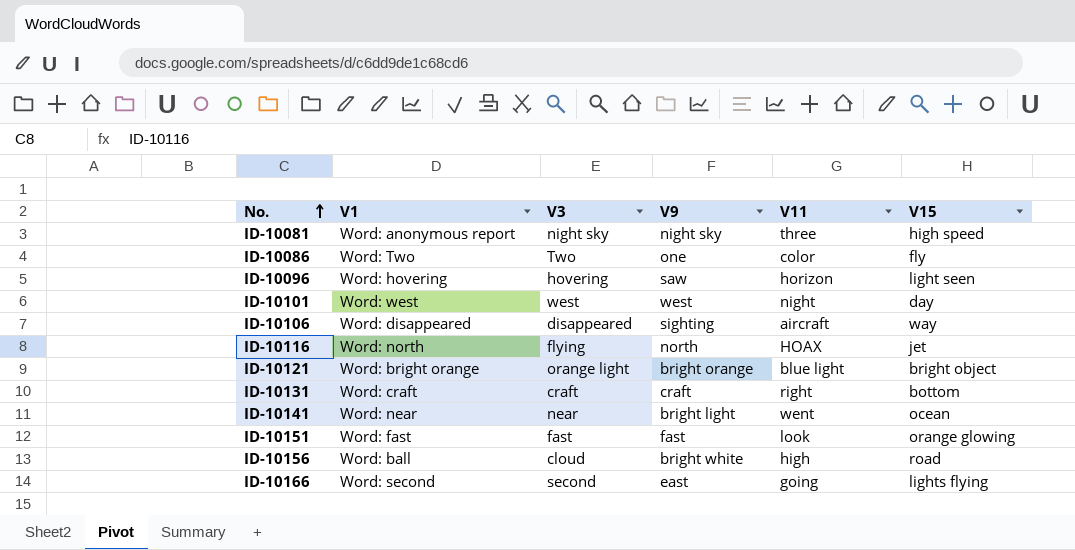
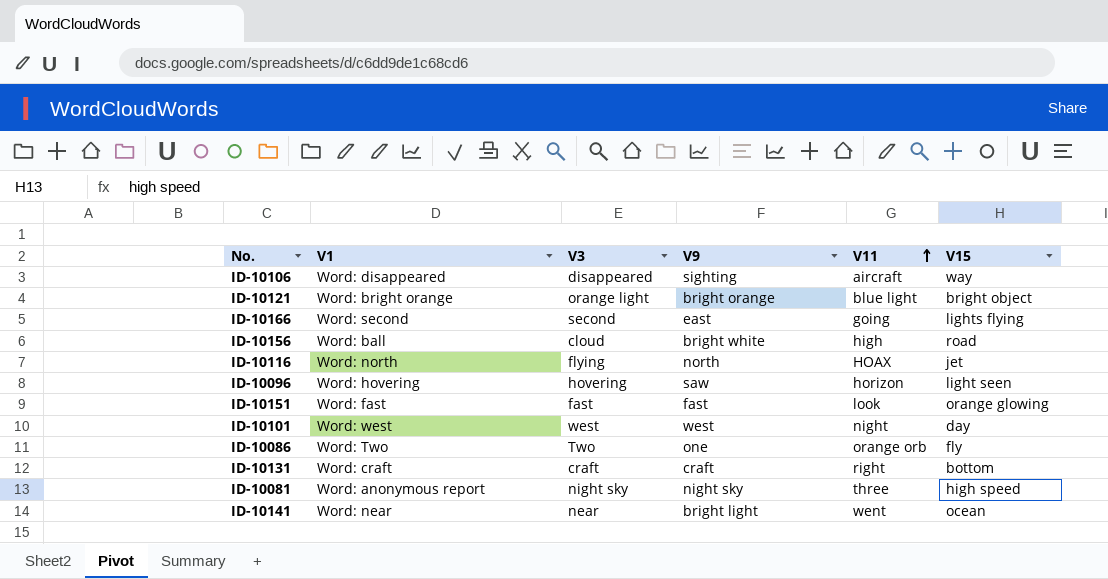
row order: No. ascending -> V11 ascending
ID-10086 | V11: color -> orange orb

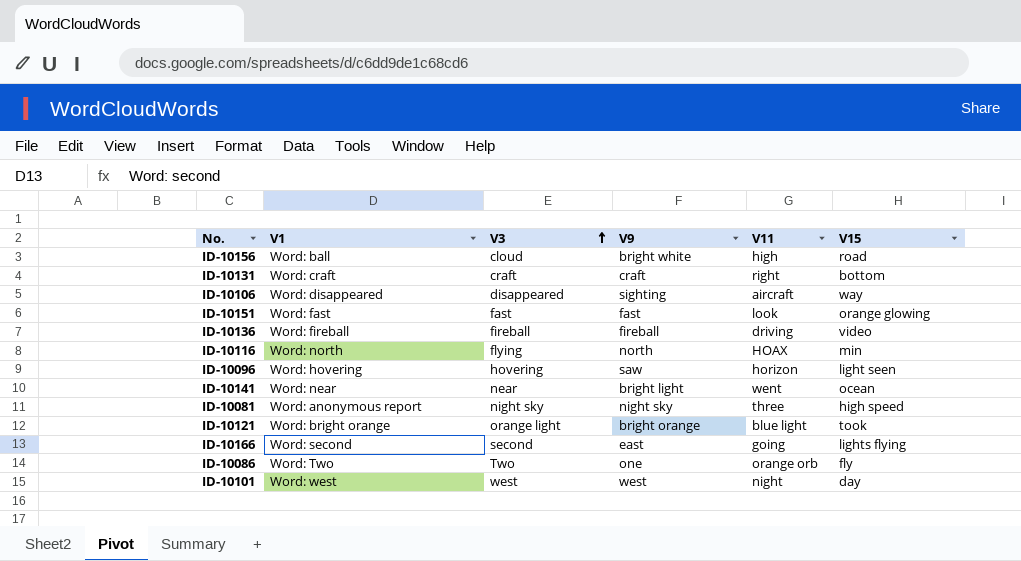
row order: V11 ascending -> V3 ascending
row ID-10136: none -> Word: fireball | fireball | fireball | driving | video
ID-10116 | V15: jet -> min
ID-10121 | V15: bright object -> took

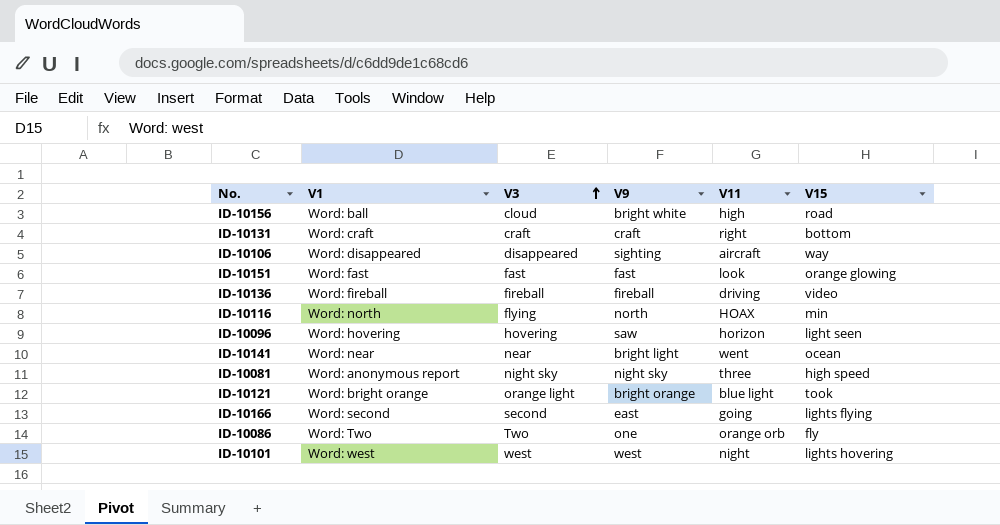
ID-10101 | V15: day -> lights hovering

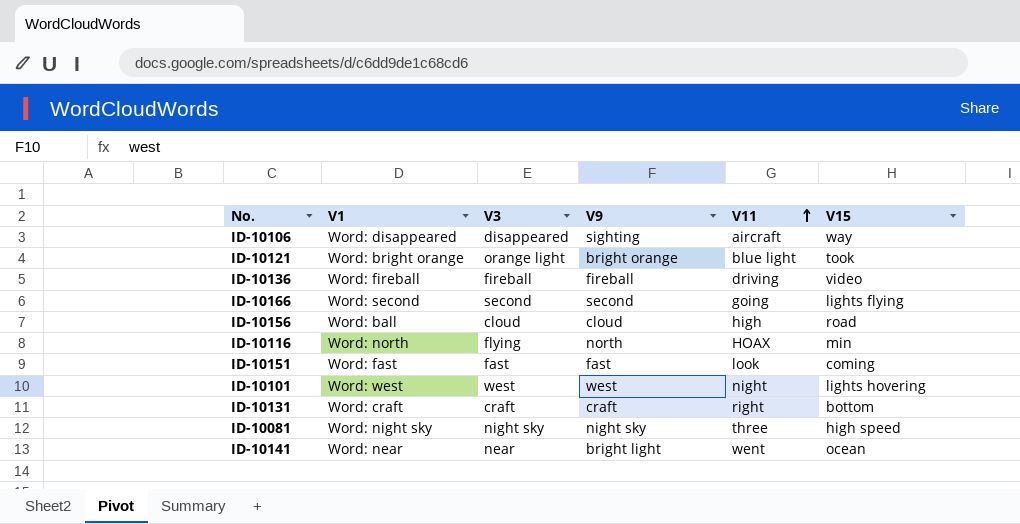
row order: V3 ascending -> V11 ascending
row ID-10096: Word: hovering | hovering | saw | horizon | light seen -> none
row ID-10086: Word: Two | Two | one | orange orb | fly -> none
ID-10166 | V9: east -> second
ID-10156 | V9: bright white -> cloud
ID-10151 | V15: orange glowing -> coming
ID-10081 | V1: Word: anonymous report -> Word: night sky

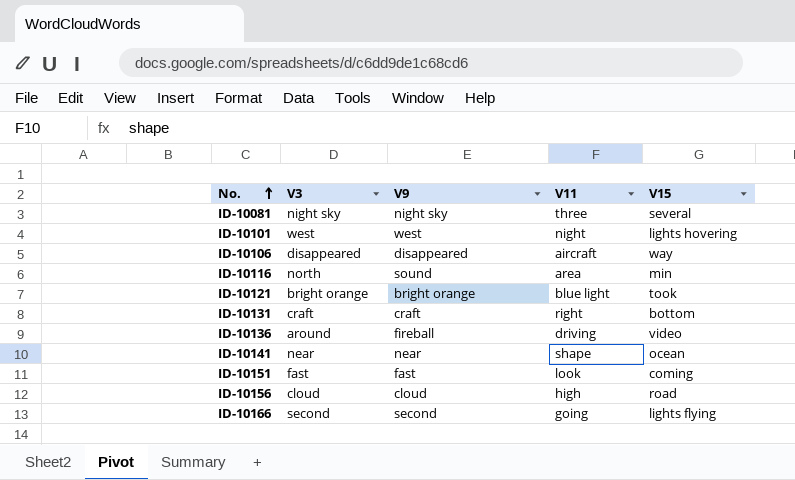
row order: V11 ascending -> No. ascending
column V1 | position: 2 -> none
ID-10081 | V15: high speed -> several
ID-10106 | V9: sighting -> disappeared
ID-10116 | V3: flying -> north
ID-10116 | V9: north -> sound
ID-10116 | V11: HOAX -> area
ID-10121 | V3: orange light -> bright orange
ID-10136 | V3: fireball -> around
ID-10141 | V9: bright light -> near
ID-10141 | V11: went -> shape

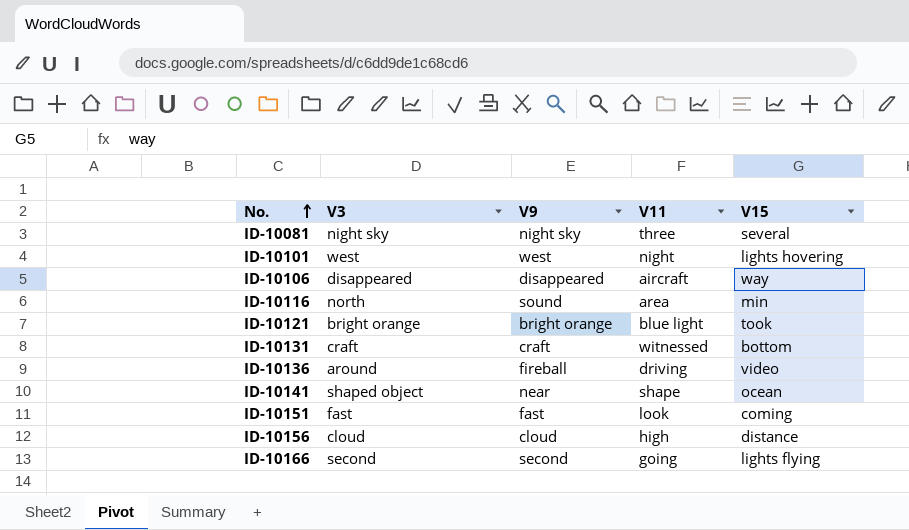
ID-10131 | V11: right -> witnessed
ID-10141 | V3: near -> shaped object
ID-10156 | V15: road -> distance

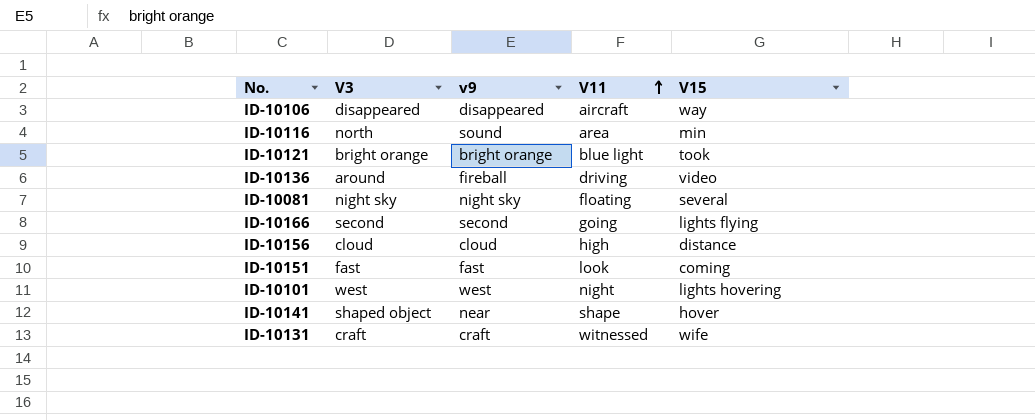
row order: No. ascending -> V11 ascending
column name: V9 -> v9
ID-10081 | V11: three -> floating
ID-10141 | V15: ocean -> hover
ID-10131 | V15: bottom -> wife

